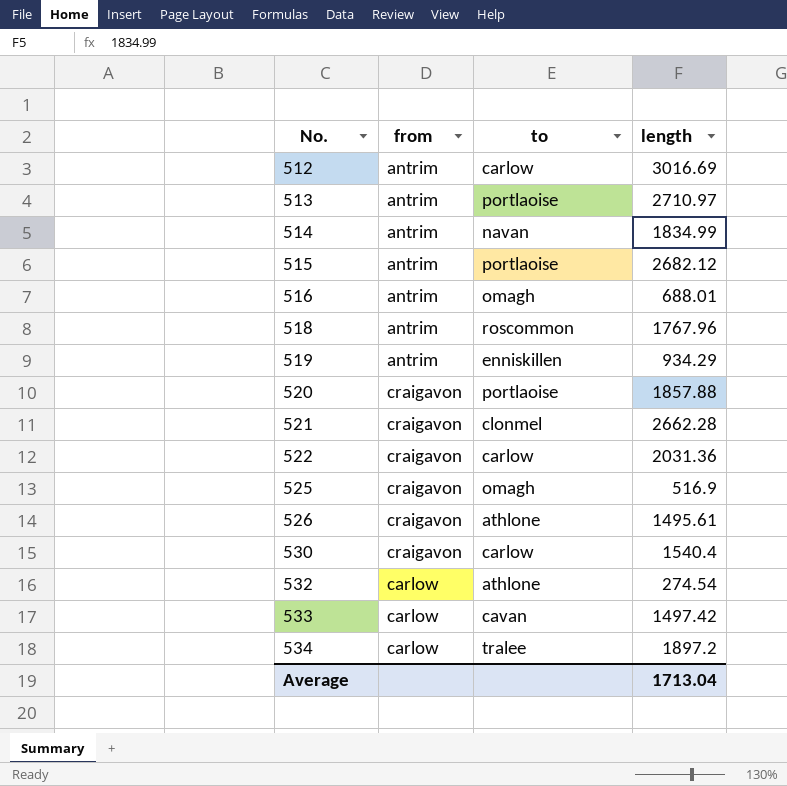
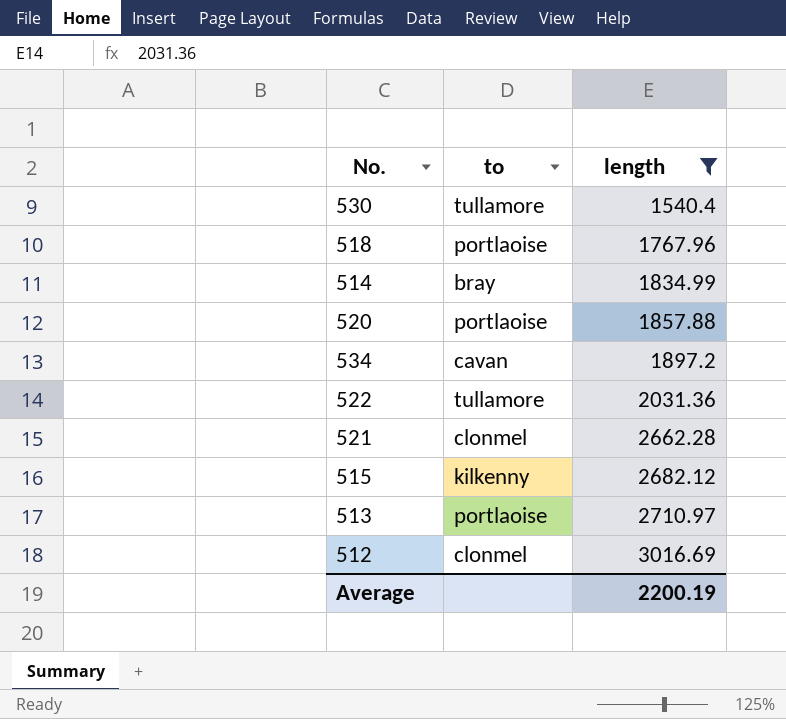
filter: none -> length >= 1540.4
row order: No. ascending -> length ascending
column from | position: 2 -> none
530 | to: carlow -> tullamore
518 | to: roscommon -> portlaoise
514 | to: navan -> bray
534 | to: tralee -> cavan
522 | to: carlow -> tullamore
515 | to: portlaoise -> kilkenny
512 | to: carlow -> clonmel
Average | length: 1713.04 -> 2200.19

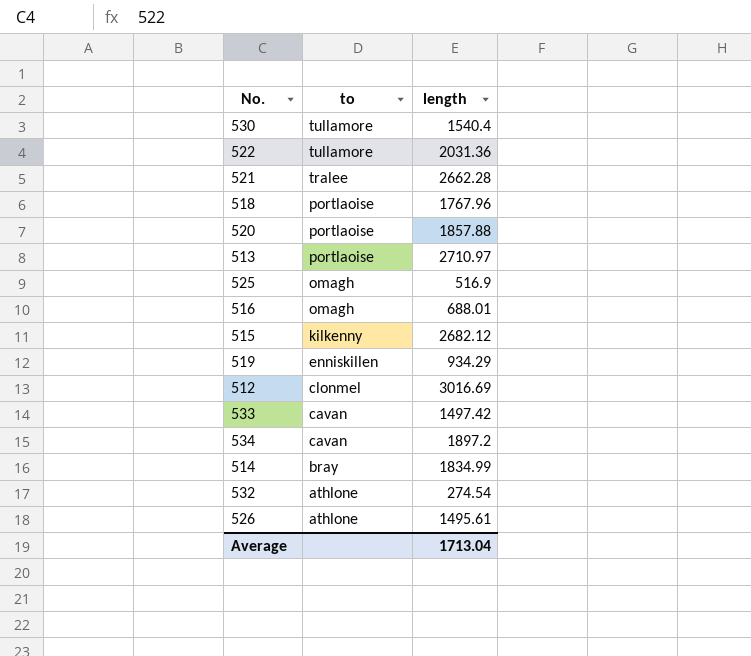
filter: length >= 1540.4 -> none
row order: length ascending -> to descending
521 | to: clonmel -> tralee
Average | length: 2200.19 -> 1713.04

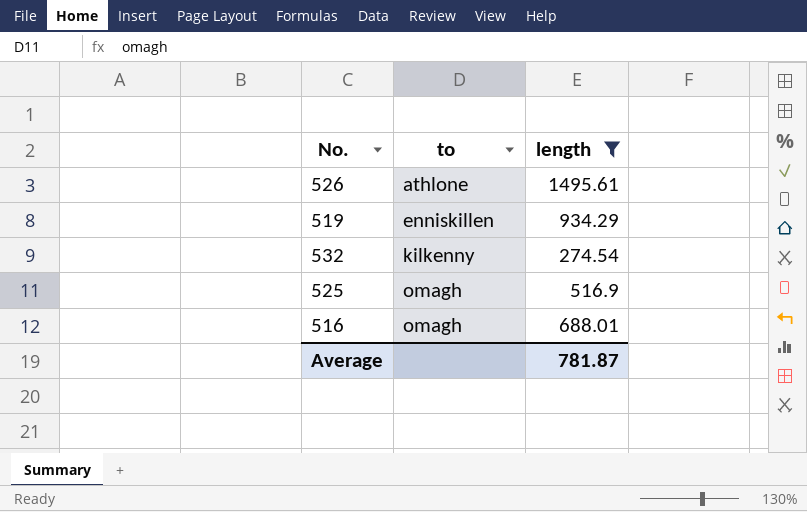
filter: none -> length <= 1495.61
row order: to descending -> to ascending
532 | to: athlone -> kilkenny
Average | length: 1713.04 -> 781.87

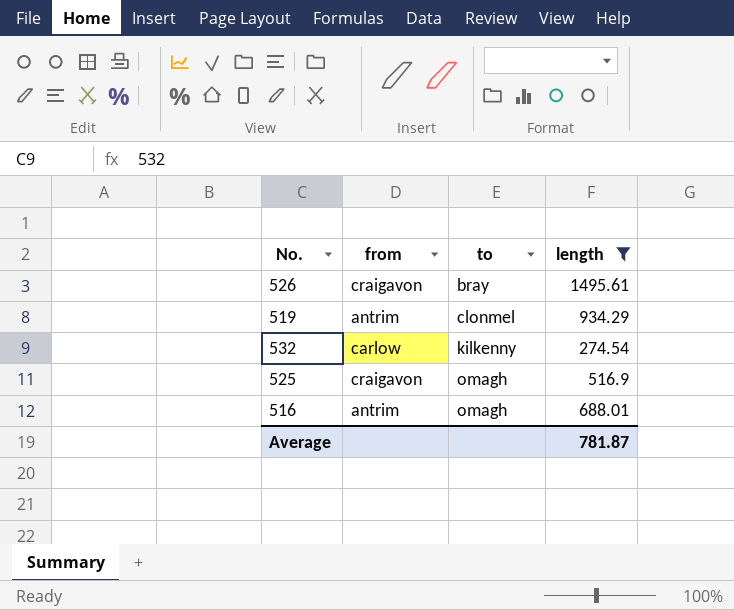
column from | position: none -> 2
526 | to: athlone -> bray
519 | to: enniskillen -> clonmel

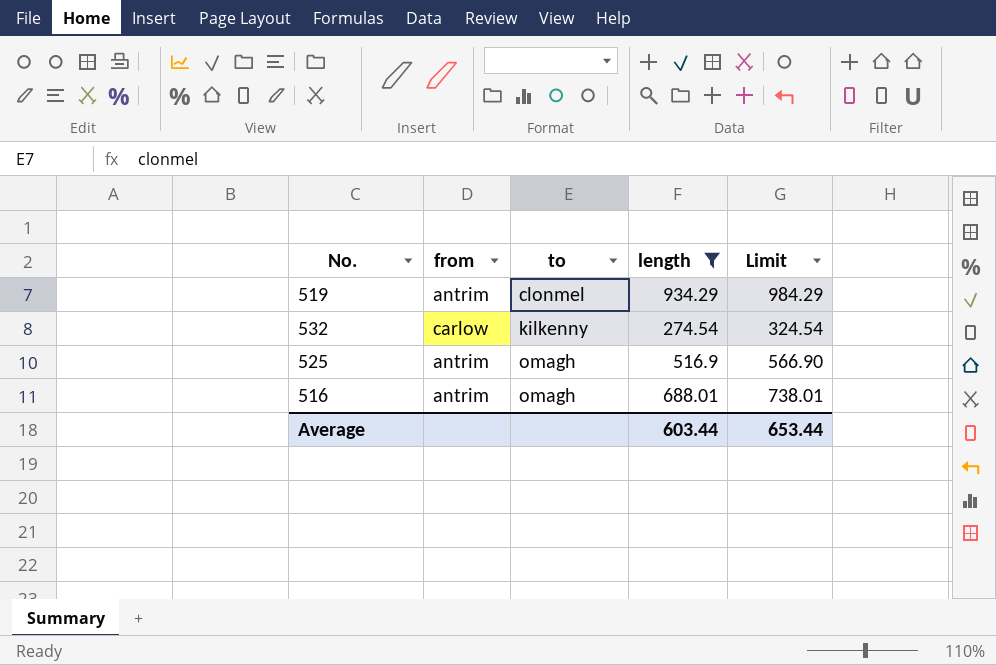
column Limit | formula: none -> [length] + 50
row 526: craigavon | bray | 1495.61 -> none
525 | from: craigavon -> antrim
Average | length: 781.87 -> 603.44

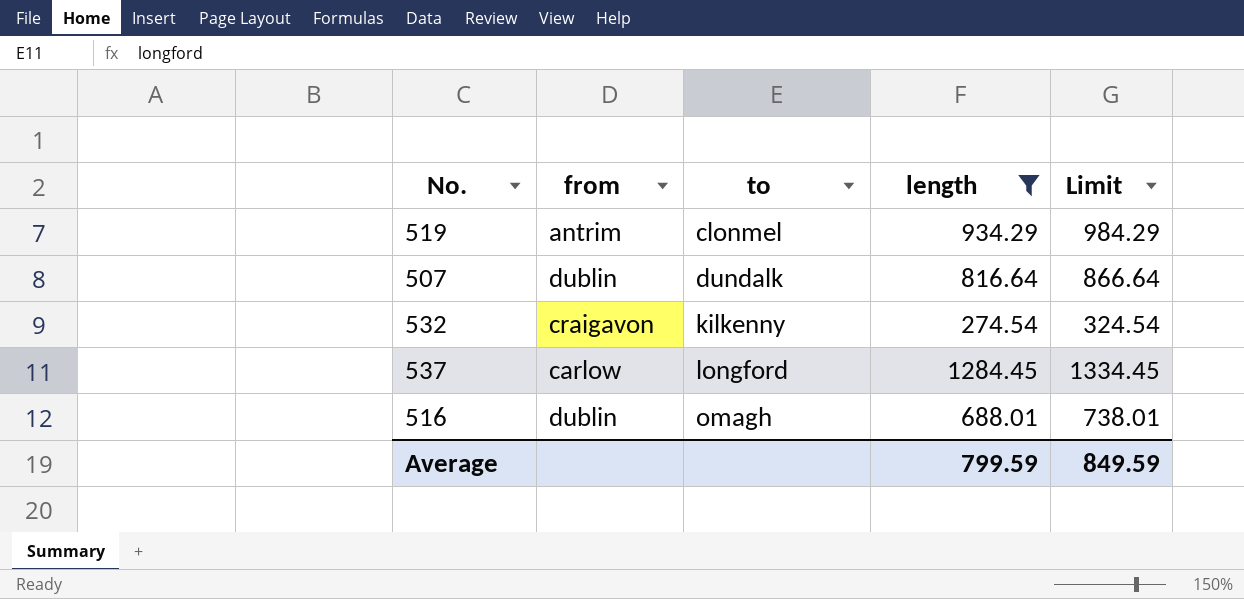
row 525: antrim | omagh | 516.9 | 566.90 -> none
row 507: none -> dublin | dundalk | 816.64 | 866.64
532 | from: carlow -> craigavon
row 537: none -> carlow | longford | 1284.45 | 1334.45
516 | from: antrim -> dublin
Average | length: 603.44 -> 799.59
Average | Limit: 653.44 -> 849.59

